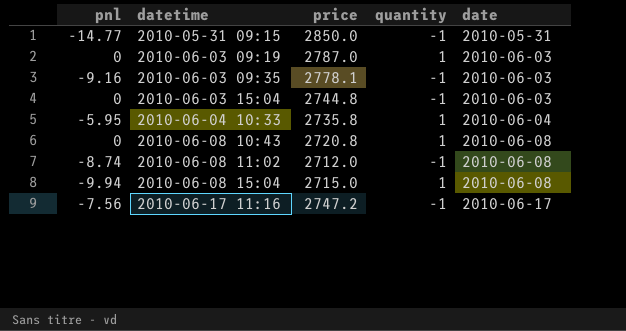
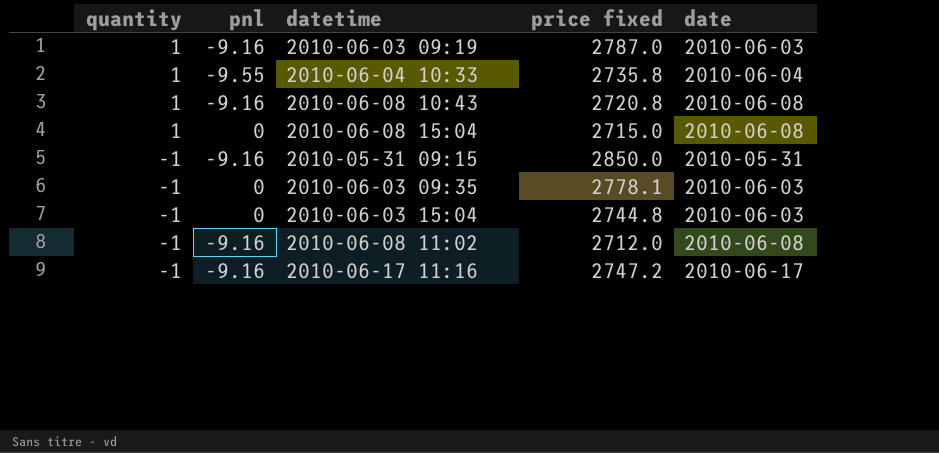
row order: datetime ascending -> quantity descending
column quantity | position: 4 -> 1
column name: price -> price fixed
2010-06-03 09:19 | pnl: 0 -> -9.16
2010-06-04 10:33 | pnl: -5.95 -> -9.55
2010-06-08 10:43 | pnl: 0 -> -9.16
2010-06-08 15:04 | pnl: -9.94 -> 0
2010-05-31 09:15 | pnl: -14.77 -> -9.16
2010-06-03 09:35 | pnl: -9.16 -> 0
2010-06-08 11:02 | pnl: -8.74 -> -9.16
2010-06-17 11:16 | pnl: -7.56 -> -9.16

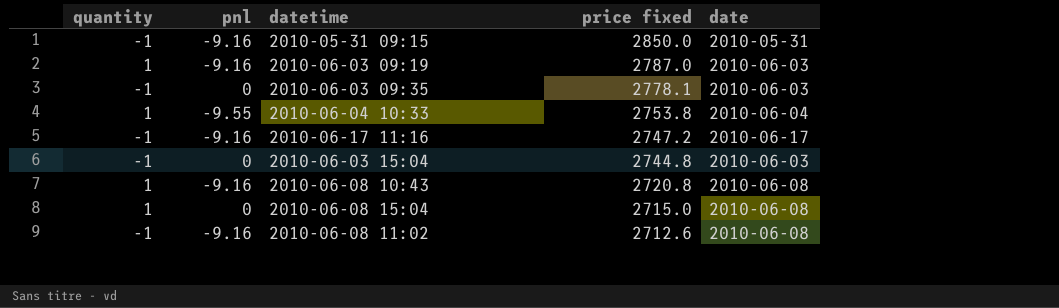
row order: quantity descending -> price fixed descending
2010-06-04 10:33 | price fixed: 2735.8 -> 2753.8
2010-06-08 11:02 | price fixed: 2712.0 -> 2712.6

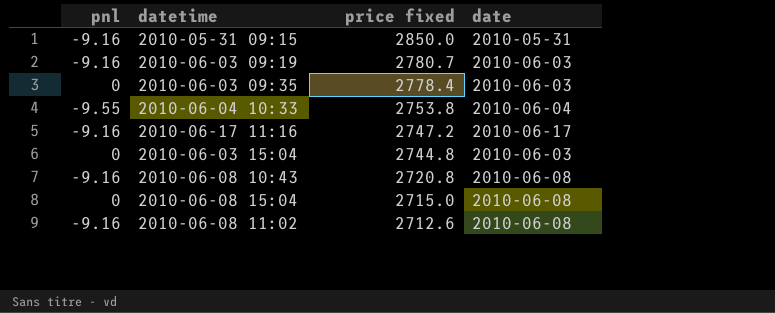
column quantity | position: 1 -> none
2010-06-03 09:19 | price fixed: 2787.0 -> 2780.7
2010-06-03 09:35 | price fixed: 2778.1 -> 2778.4

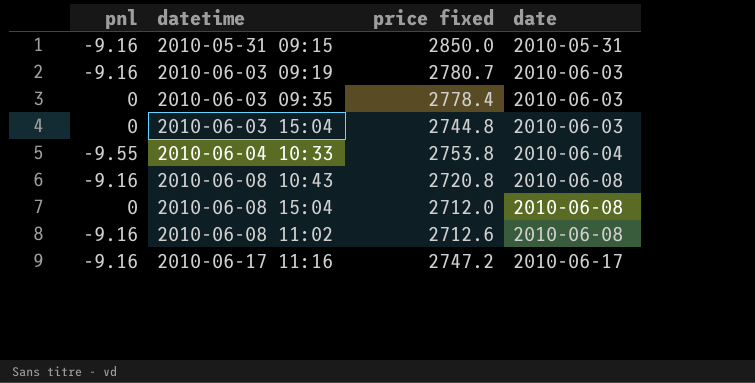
row order: price fixed descending -> date ascending
2010-06-08 15:04 | price fixed: 2715.0 -> 2712.0

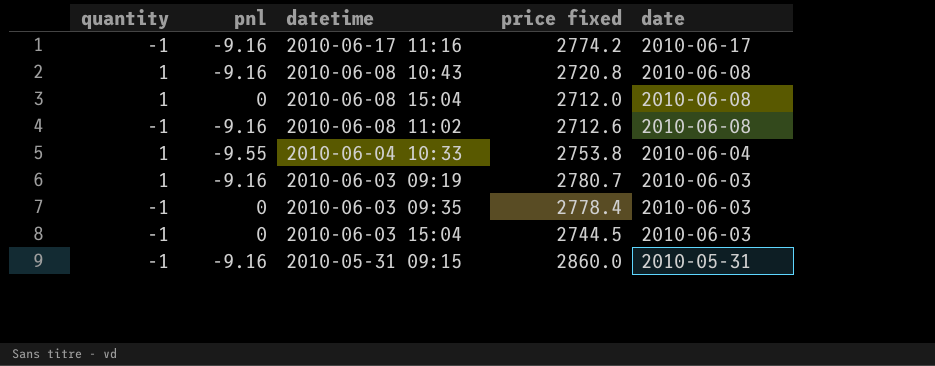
row order: date ascending -> date descending
column quantity | position: none -> 1
2010-06-17 11:16 | price fixed: 2747.2 -> 2774.2
2010-06-03 15:04 | price fixed: 2744.8 -> 2744.5
2010-05-31 09:15 | price fixed: 2850.0 -> 2860.0

